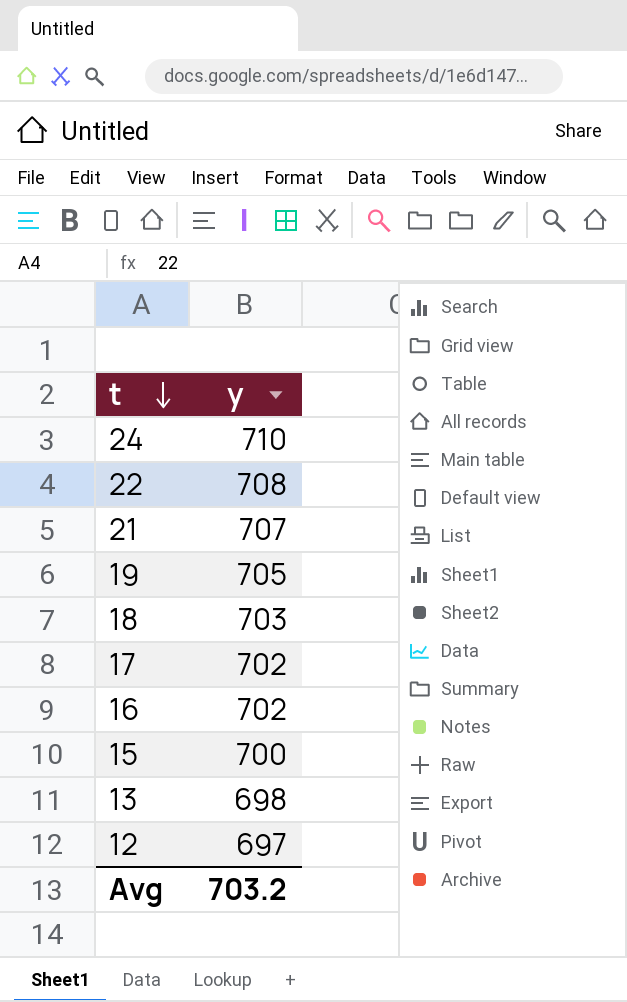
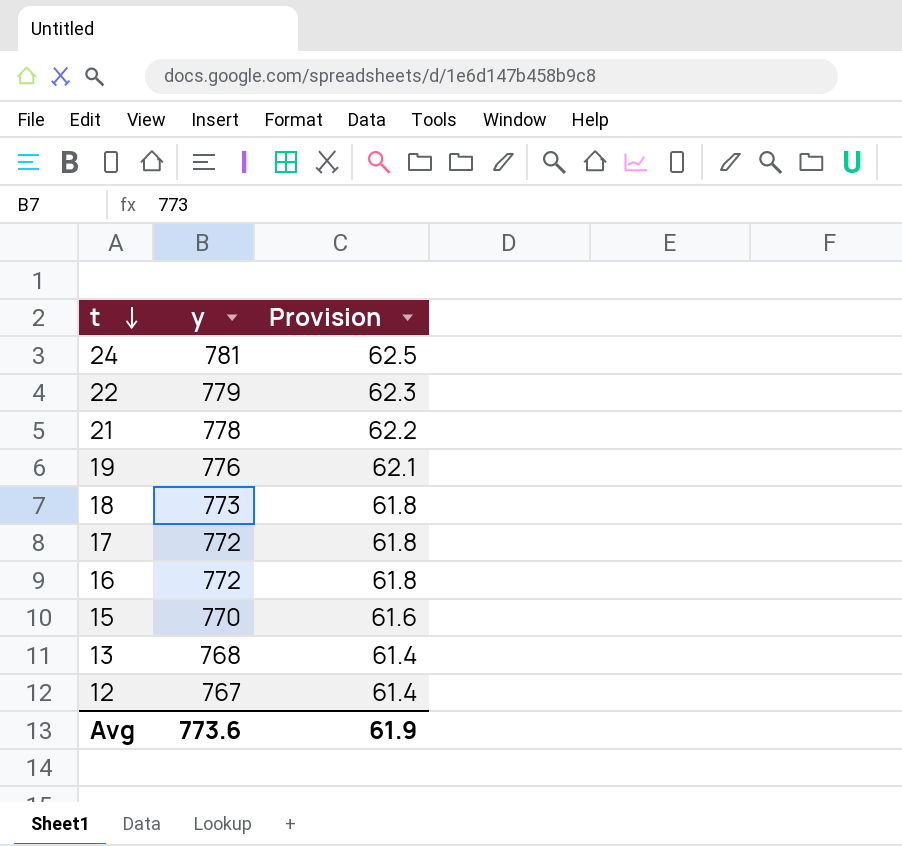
column Provision | formula: none -> [y] * 0.08
24 | y: 710 -> 781
22 | y: 708 -> 779
21 | y: 707 -> 778
19 | y: 705 -> 776
18 | y: 703 -> 773
17 | y: 702 -> 772
16 | y: 702 -> 772
15 | y: 700 -> 770
13 | y: 698 -> 768
12 | y: 697 -> 767
Avg | y: 703.2 -> 773.6

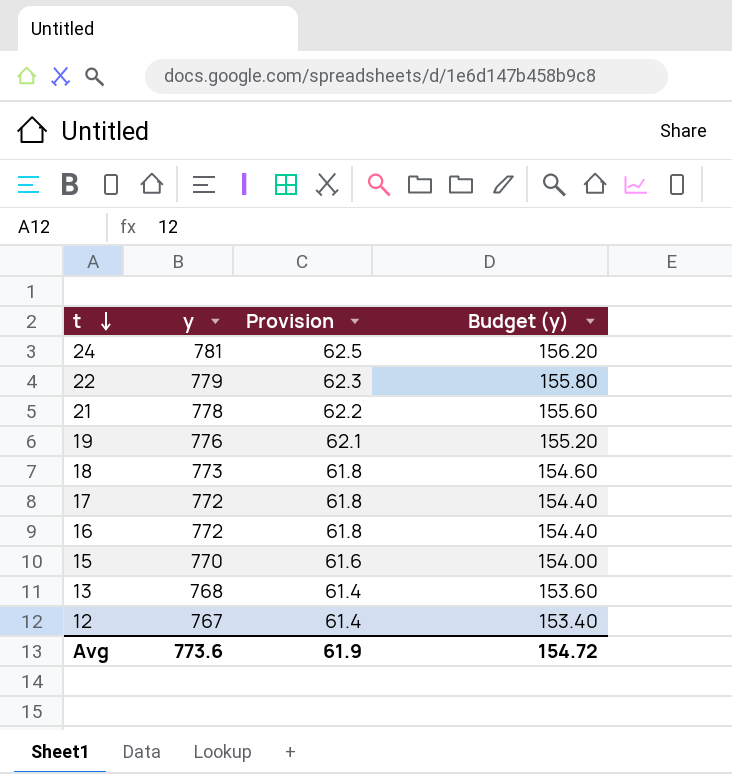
column Budget (y) | formula: none -> [y] * 0.2

